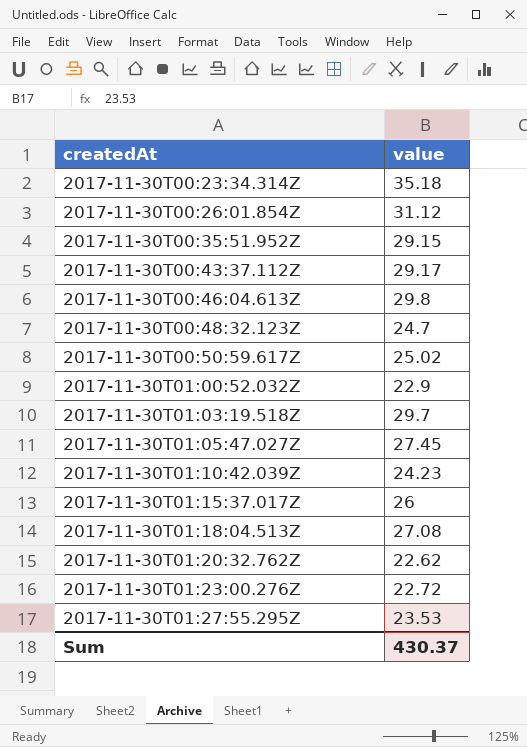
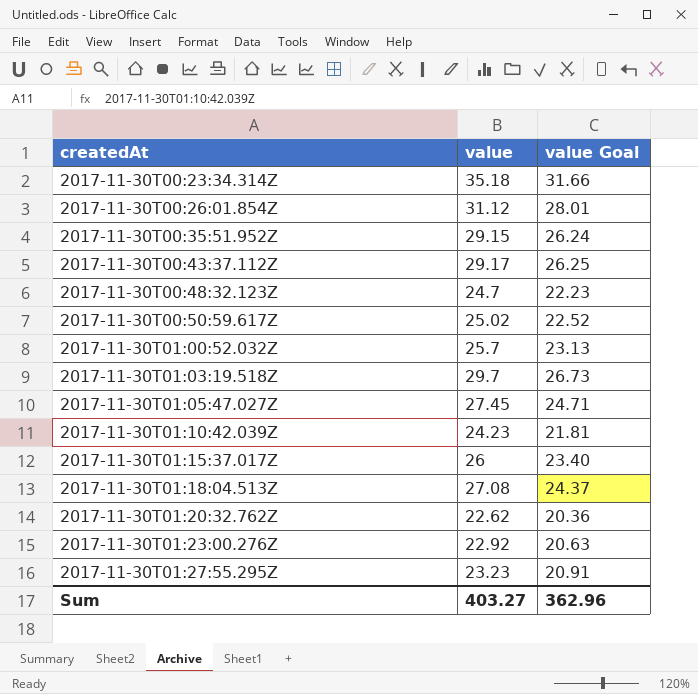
column value Goal | formula: none -> [value] * 0.9
row 2017-11-30T00:46:04.613Z: 29.8 -> none
2017-11-30T01:00:52.032Z | value: 22.9 -> 25.7
2017-11-30T01:23:00.276Z | value: 22.72 -> 22.92
2017-11-30T01:27:55.295Z | value: 23.53 -> 23.23
Sum | value: 430.37 -> 403.27

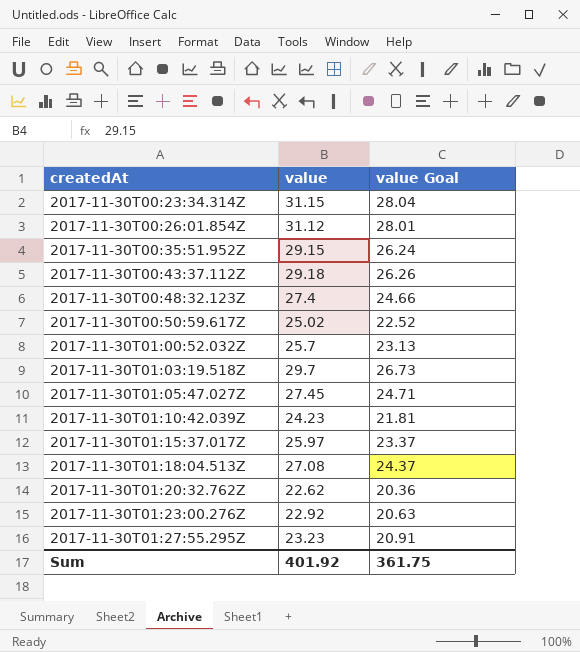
2017-11-30T00:23:34.314Z | value: 35.18 -> 31.15
2017-11-30T00:23:34.314Z | value Goal: 31.66 -> 28.04
2017-11-30T00:43:37.112Z | value: 29.17 -> 29.18
2017-11-30T00:43:37.112Z | value Goal: 26.25 -> 26.26
2017-11-30T00:48:32.123Z | value: 24.7 -> 27.4
2017-11-30T00:48:32.123Z | value Goal: 22.23 -> 24.66
2017-11-30T01:15:37.017Z | value: 26 -> 25.97
2017-11-30T01:15:37.017Z | value Goal: 23.40 -> 23.37
Sum | value: 403.27 -> 401.92
Sum | value Goal: 362.96 -> 361.75

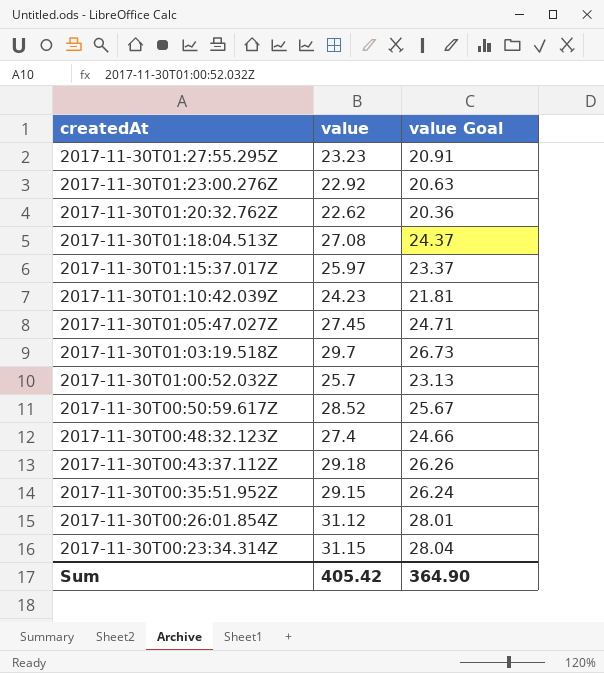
row order: createdAt ascending -> createdAt descending
2017-11-30T00:50:59.617Z | value: 25.02 -> 28.52
2017-11-30T00:50:59.617Z | value Goal: 22.52 -> 25.67
Sum | value: 401.92 -> 405.42
Sum | value Goal: 361.75 -> 364.90

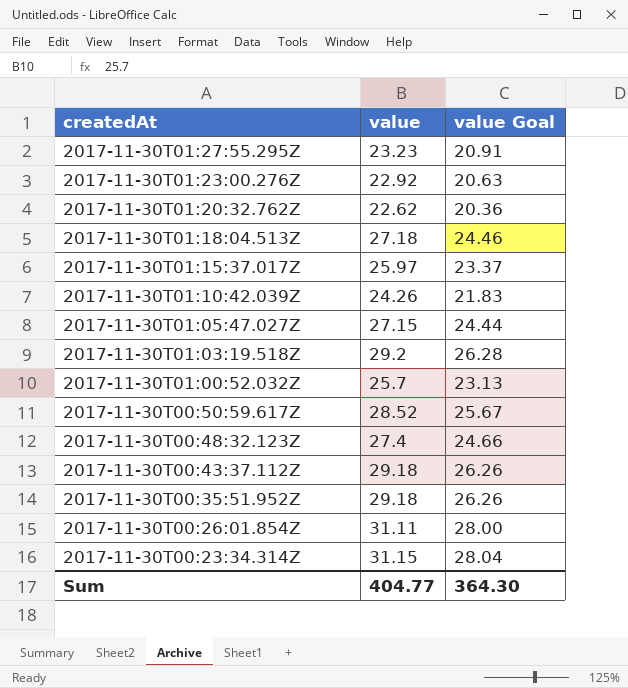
2017-11-30T01:18:04.513Z | value: 27.08 -> 27.18
2017-11-30T01:18:04.513Z | value Goal: 24.37 -> 24.46
2017-11-30T01:10:42.039Z | value: 24.23 -> 24.26
2017-11-30T01:10:42.039Z | value Goal: 21.81 -> 21.83
2017-11-30T01:05:47.027Z | value: 27.45 -> 27.15
2017-11-30T01:05:47.027Z | value Goal: 24.71 -> 24.44
2017-11-30T01:03:19.518Z | value: 29.7 -> 29.2
2017-11-30T01:03:19.518Z | value Goal: 26.73 -> 26.28
2017-11-30T00:35:51.952Z | value: 29.15 -> 29.18
2017-11-30T00:35:51.952Z | value Goal: 26.24 -> 26.26
2017-11-30T00:26:01.854Z | value: 31.12 -> 31.11
2017-11-30T00:26:01.854Z | value Goal: 28.01 -> 28.00
Sum | value: 405.42 -> 404.77
Sum | value Goal: 364.90 -> 364.30

